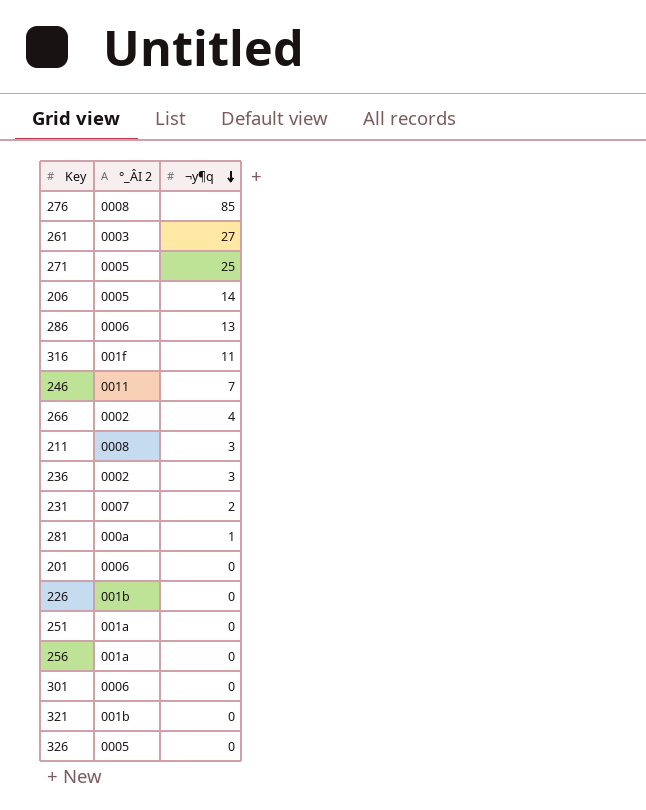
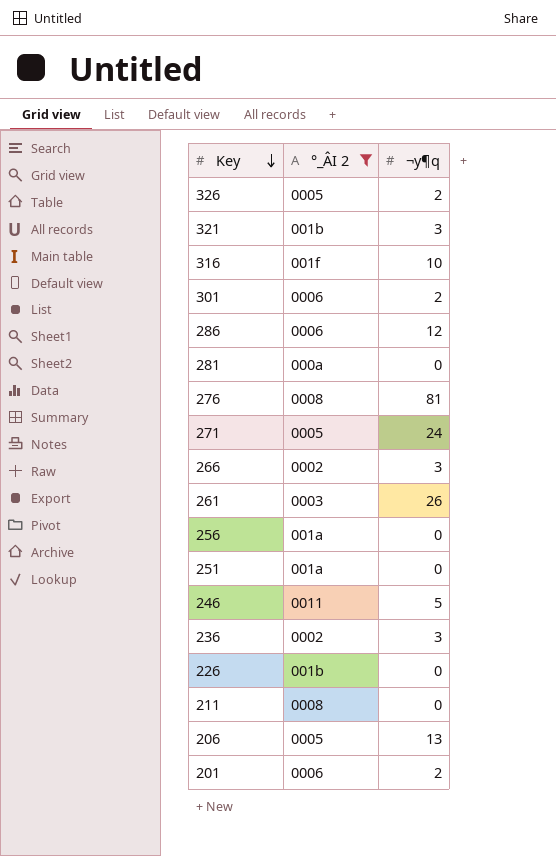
filter: none -> °_ÂI 2 != 0007
row order: ¬y¶q descending -> Key descending
326 | ¬y¶q: 0 -> 2
321 | ¬y¶q: 0 -> 3
316 | ¬y¶q: 11 -> 10
301 | ¬y¶q: 0 -> 2
286 | ¬y¶q: 13 -> 12
281 | ¬y¶q: 1 -> 0
276 | ¬y¶q: 85 -> 81
271 | ¬y¶q: 25 -> 24
266 | ¬y¶q: 4 -> 3
261 | ¬y¶q: 27 -> 26
246 | ¬y¶q: 7 -> 5
211 | ¬y¶q: 3 -> 0
206 | ¬y¶q: 14 -> 13
201 | ¬y¶q: 0 -> 2

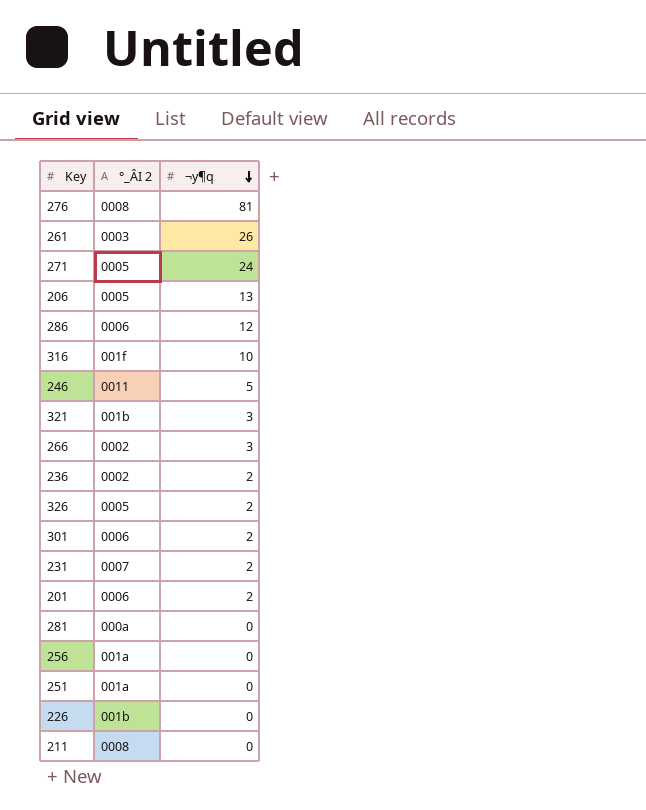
filter: °_ÂI 2 != 0007 -> none
row order: Key descending -> ¬y¶q descending
236 | ¬y¶q: 3 -> 2

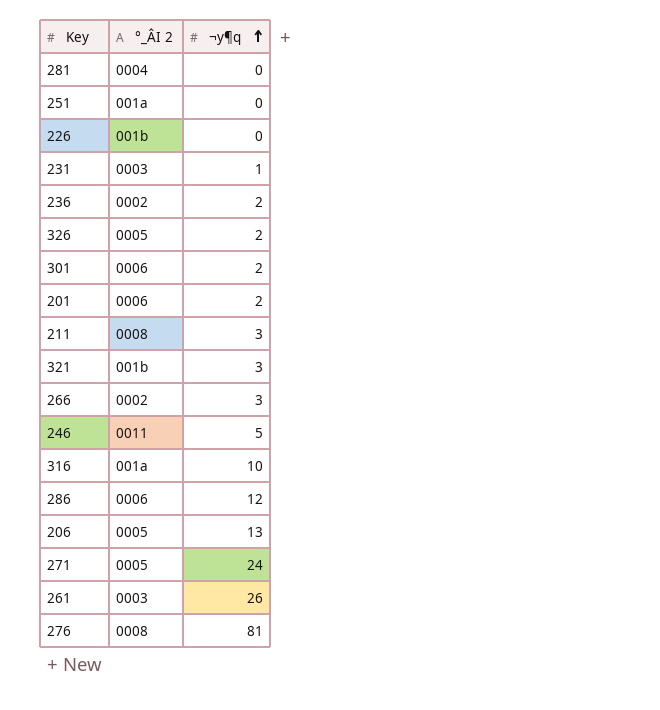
row order: ¬y¶q descending -> ¬y¶q ascending
row 256: 001a | 0 -> none
281 | °_ÂI 2: 000a -> 0004
231 | °_ÂI 2: 0007 -> 0003
231 | ¬y¶q: 2 -> 1
211 | ¬y¶q: 0 -> 3
316 | °_ÂI 2: 001f -> 001a

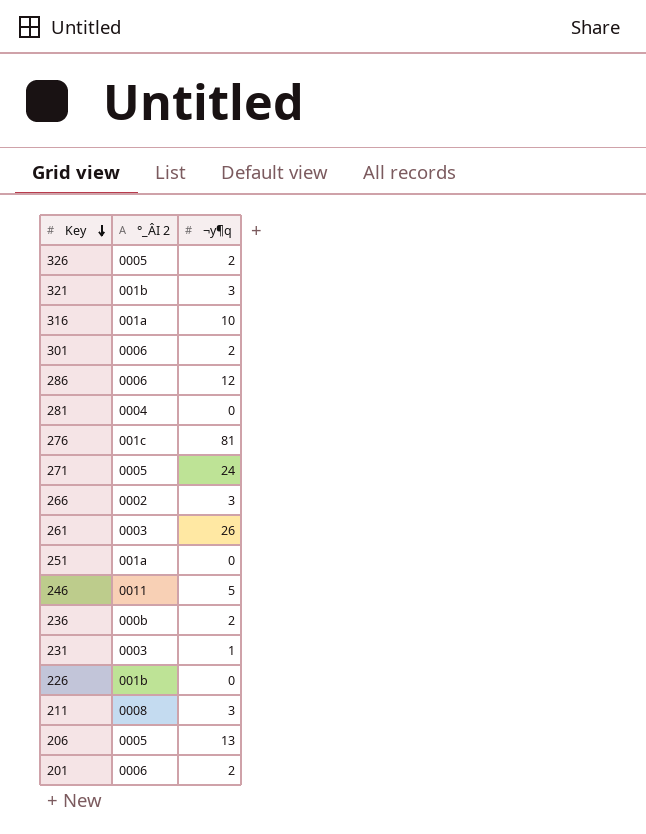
row order: ¬y¶q ascending -> Key descending
276 | °_ÂI 2: 0008 -> 001c
236 | °_ÂI 2: 0002 -> 000b

